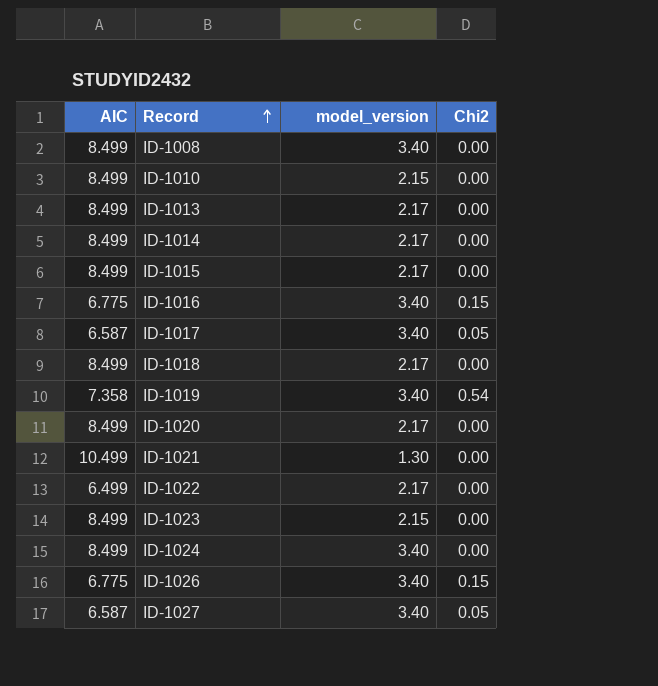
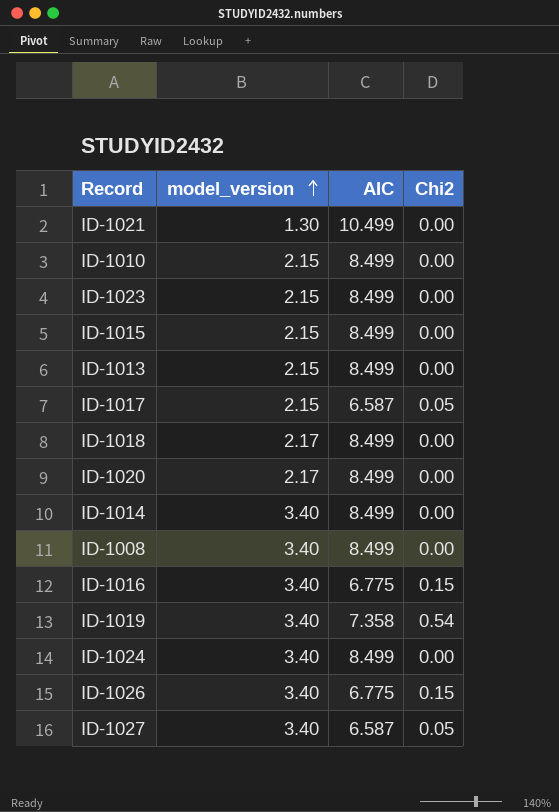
row order: Record ascending -> model_version ascending
column AIC | position: 1 -> 3
row ID-1022: 6.499 | 2.17 | 0.00 -> none
ID-1015 | model_version: 2.17 -> 2.15
ID-1013 | model_version: 2.17 -> 2.15
ID-1017 | model_version: 3.40 -> 2.15
ID-1014 | model_version: 2.17 -> 3.40

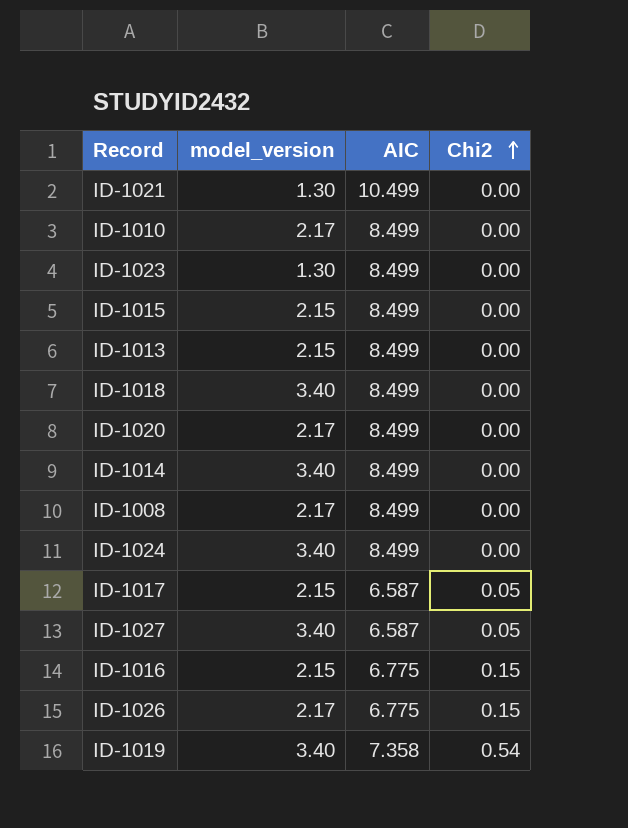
row order: model_version ascending -> Chi2 ascending
ID-1010 | model_version: 2.15 -> 2.17
ID-1023 | model_version: 2.15 -> 1.30
ID-1018 | model_version: 2.17 -> 3.40
ID-1008 | model_version: 3.40 -> 2.17
ID-1016 | model_version: 3.40 -> 2.15
ID-1026 | model_version: 3.40 -> 2.17

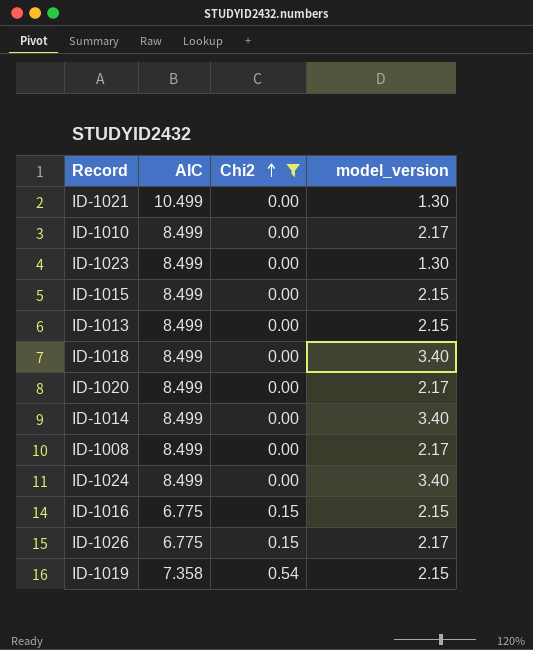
filter: none -> Chi2 != 0.05
column model_version | position: 2 -> 4
ID-1019 | model_version: 3.40 -> 2.15

